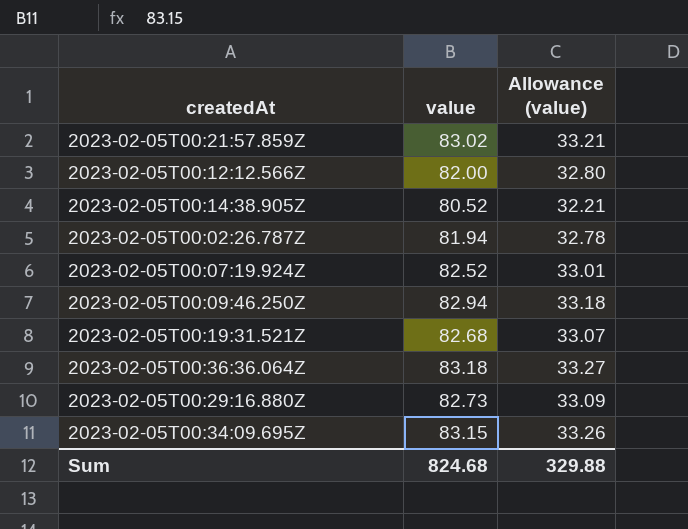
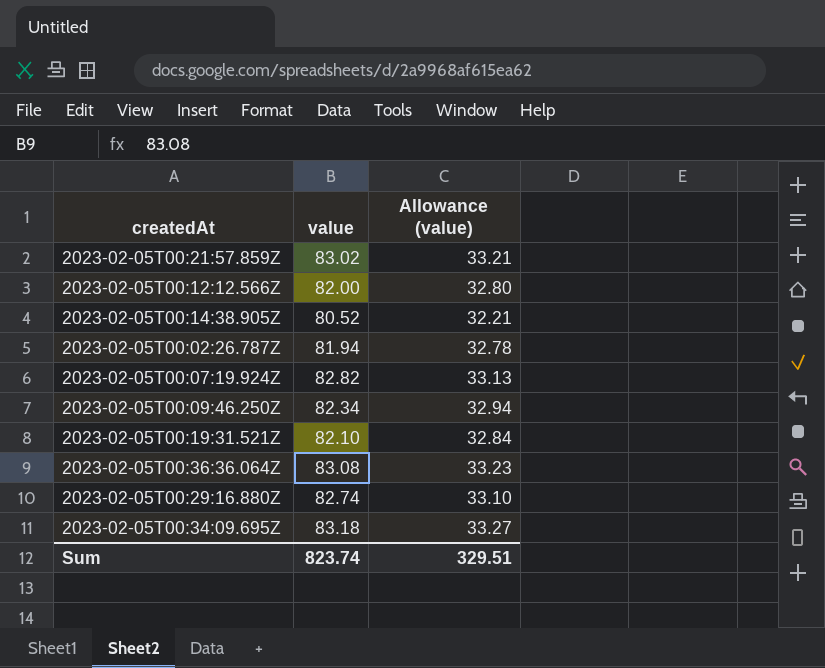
2023-02-05T00:07:19.924Z | value: 82.52 -> 82.82
2023-02-05T00:07:19.924Z | Allowance (value): 33.01 -> 33.13
2023-02-05T00:09:46.250Z | value: 82.94 -> 82.34
2023-02-05T00:09:46.250Z | Allowance (value): 33.18 -> 32.94
2023-02-05T00:19:31.521Z | value: 82.68 -> 82.10
2023-02-05T00:19:31.521Z | Allowance (value): 33.07 -> 32.84
2023-02-05T00:36:36.064Z | value: 83.18 -> 83.08
2023-02-05T00:36:36.064Z | Allowance (value): 33.27 -> 33.23
2023-02-05T00:29:16.880Z | value: 82.73 -> 82.74
2023-02-05T00:29:16.880Z | Allowance (value): 33.09 -> 33.10
2023-02-05T00:34:09.695Z | value: 83.15 -> 83.18
2023-02-05T00:34:09.695Z | Allowance (value): 33.26 -> 33.27
Sum | value: 824.68 -> 823.74
Sum | Allowance (value): 329.88 -> 329.51

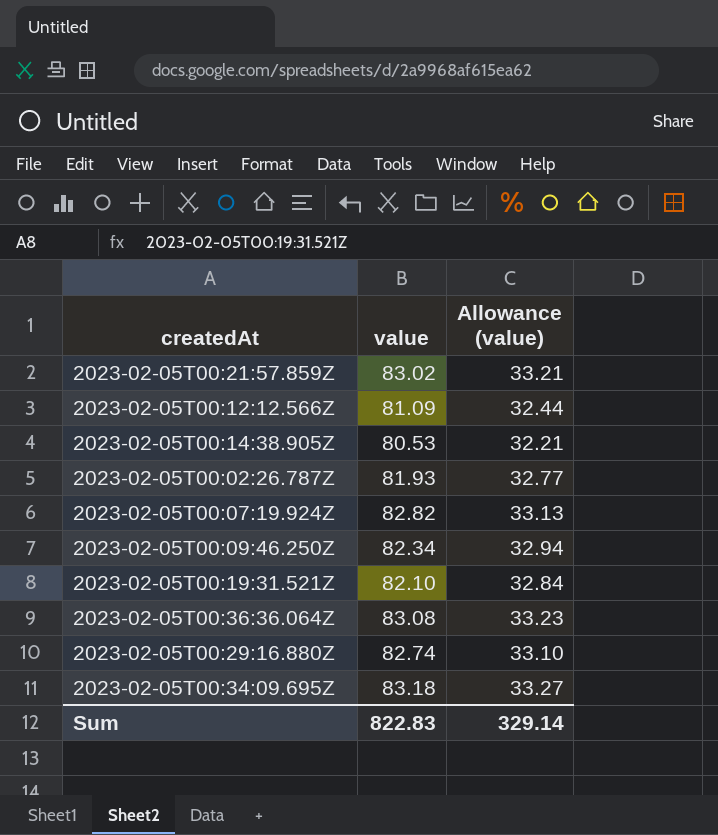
2023-02-05T00:12:12.566Z | value: 82.00 -> 81.09
2023-02-05T00:12:12.566Z | Allowance (value): 32.80 -> 32.44
2023-02-05T00:14:38.905Z | value: 80.52 -> 80.53
2023-02-05T00:02:26.787Z | value: 81.94 -> 81.93
2023-02-05T00:02:26.787Z | Allowance (value): 32.78 -> 32.77
Sum | value: 823.74 -> 822.83
Sum | Allowance (value): 329.51 -> 329.14

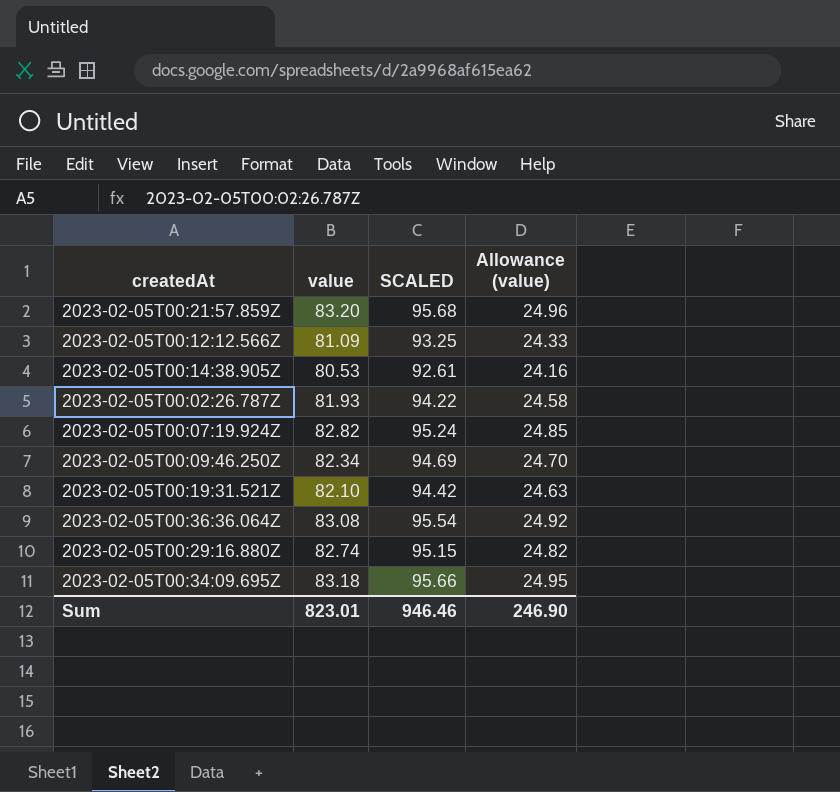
column SCALED | formula: none -> [value] * 1.15
column Allowance (value) | formula: [value] * 0.4 -> [value] * 0.3
2023-02-05T00:21:57.859Z | value: 83.02 -> 83.20
Sum | value: 822.83 -> 823.01
Sum | Allowance (value): 329.14 -> 246.90

